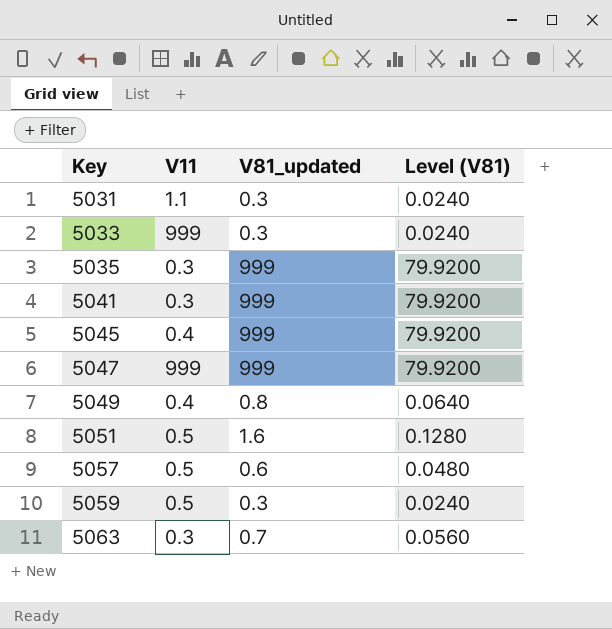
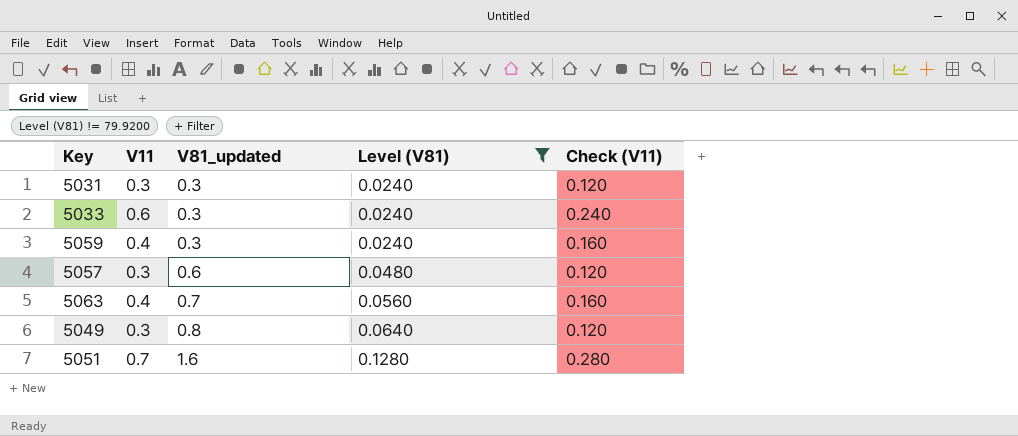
filter: none -> Level (V81) != 79.9200
row order: Key ascending -> V81_updated ascending
column Check (V11) | formula: none -> [V11] * 0.4
5031 | V11: 1.1 -> 0.3
5033 | V11: 999 -> 0.6
5059 | V11: 0.5 -> 0.4
5057 | V11: 0.5 -> 0.3
5063 | V11: 0.3 -> 0.4
5049 | V11: 0.4 -> 0.3
5051 | V11: 0.5 -> 0.7

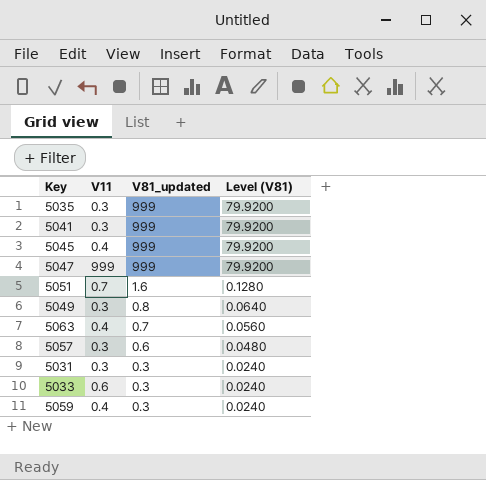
filter: Level (V81) != 79.9200 -> none
row order: V81_updated ascending -> V81_updated descending
column Check (V11) | formula: [V11] * 0.4 -> none

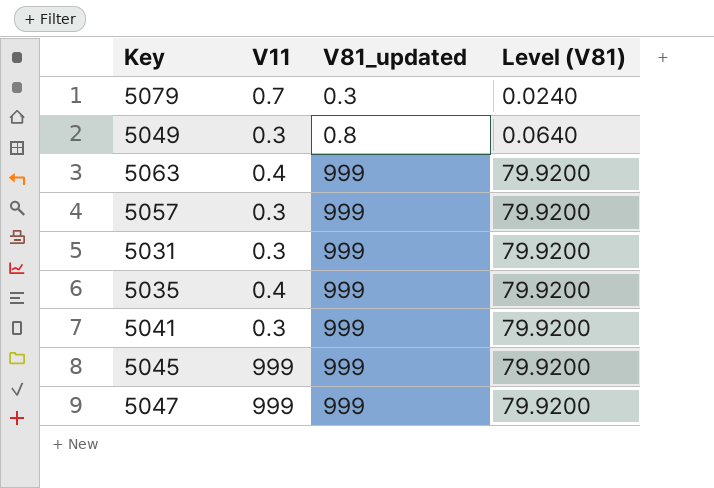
row order: V81_updated descending -> V81_updated ascending
row 5051: 0.7 | 1.6 | 0.1280 -> none
row 5033: 0.6 | 0.3 | 0.0240 -> none
row 5059: 0.4 | 0.3 | 0.0240 -> none
row 5079: none -> 0.7 | 0.3 | 0.0240
5063 | V81_updated: 0.7 -> 999
5063 | Level (V81): 0.0560 -> 79.9200
5057 | V81_updated: 0.6 -> 999
5057 | Level (V81): 0.0480 -> 79.9200
5031 | V81_updated: 0.3 -> 999
5031 | Level (V81): 0.0240 -> 79.9200
5035 | V11: 0.3 -> 0.4
5045 | V11: 0.4 -> 999

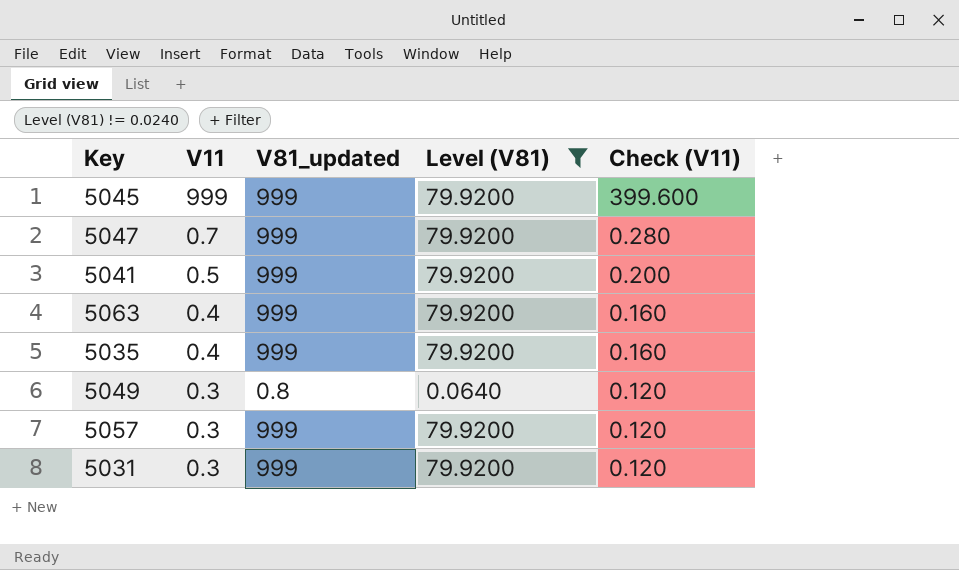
filter: none -> Level (V81) != 0.0240
row order: V81_updated ascending -> V11 descending
column Check (V11) | formula: none -> [V11] * 0.4
5047 | V11: 999 -> 0.7
5041 | V11: 0.3 -> 0.5

